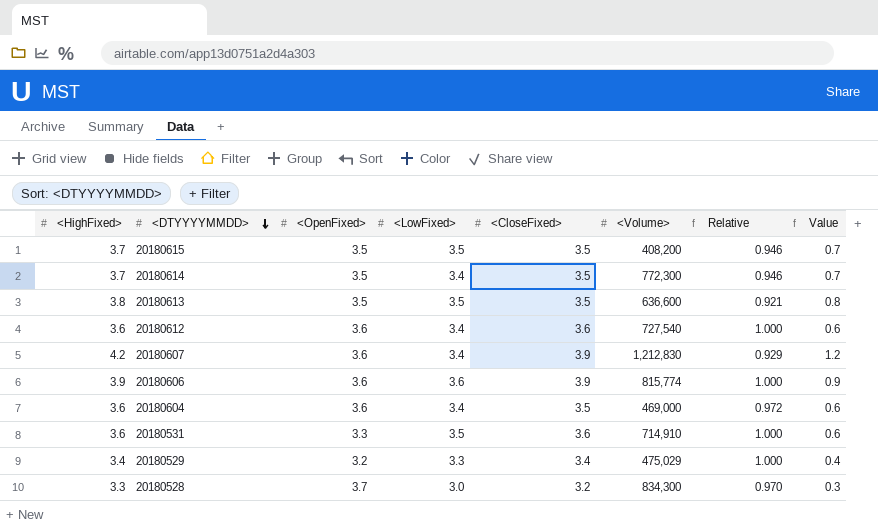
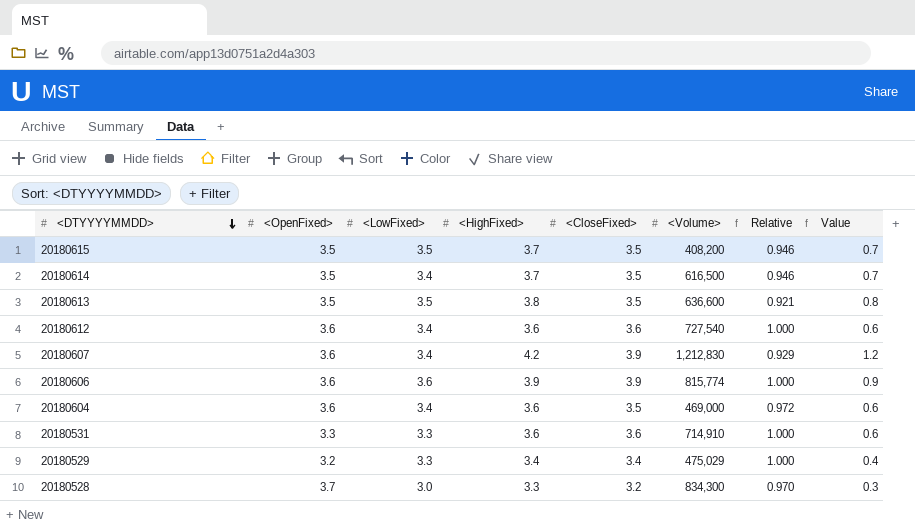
column <HighFixed> | position: 1 -> 4
20180614 | <Volume>: 772,300 -> 616,500
20180531 | <LowFixed>: 3.5 -> 3.3

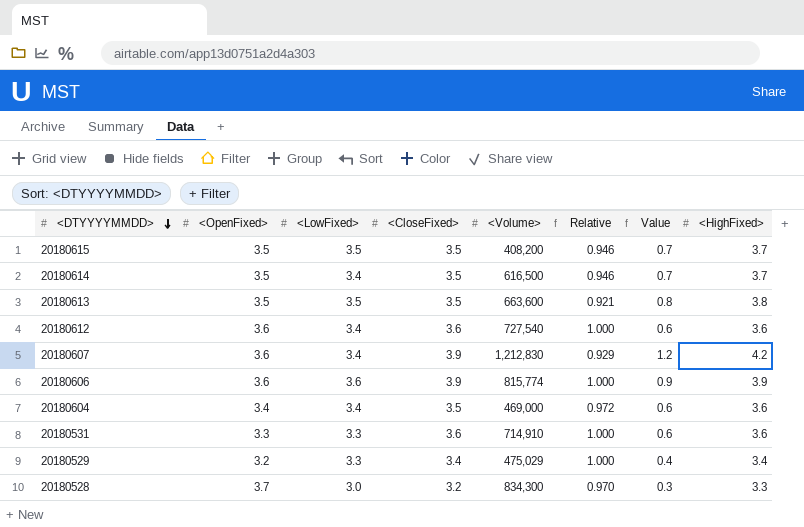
column <HighFixed> | position: 4 -> 8
20180613 | <Volume>: 636,600 -> 663,600
20180604 | <OpenFixed>: 3.6 -> 3.4

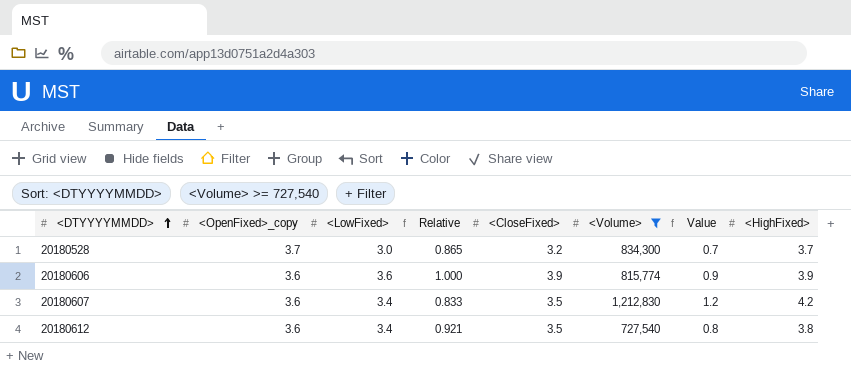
filter: none -> <Volume> >= 727,540
row order: <DTYYYYMMDD> descending -> <DTYYYYMMDD> ascending
column name: <OpenFixed> -> <OpenFixed>_copy
column Relative | position: 6 -> 4
20180528 | Relative: 0.970 -> 0.865
20180528 | Value: 0.3 -> 0.7
20180528 | <HighFixed>: 3.3 -> 3.7
20180607 | Relative: 0.929 -> 0.833
20180607 | <CloseFixed>: 3.9 -> 3.5
20180612 | Relative: 1.000 -> 0.921
20180612 | <CloseFixed>: 3.6 -> 3.5
20180612 | Value: 0.6 -> 0.8
20180612 | <HighFixed>: 3.6 -> 3.8

